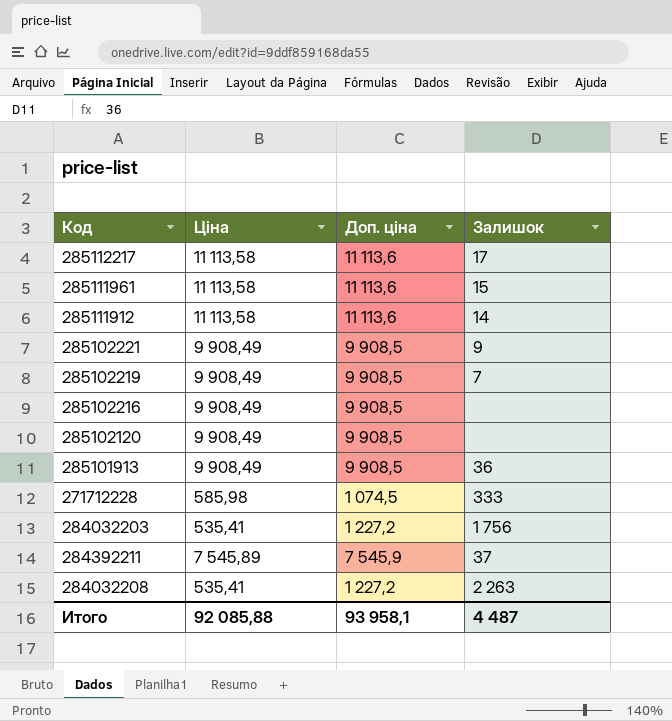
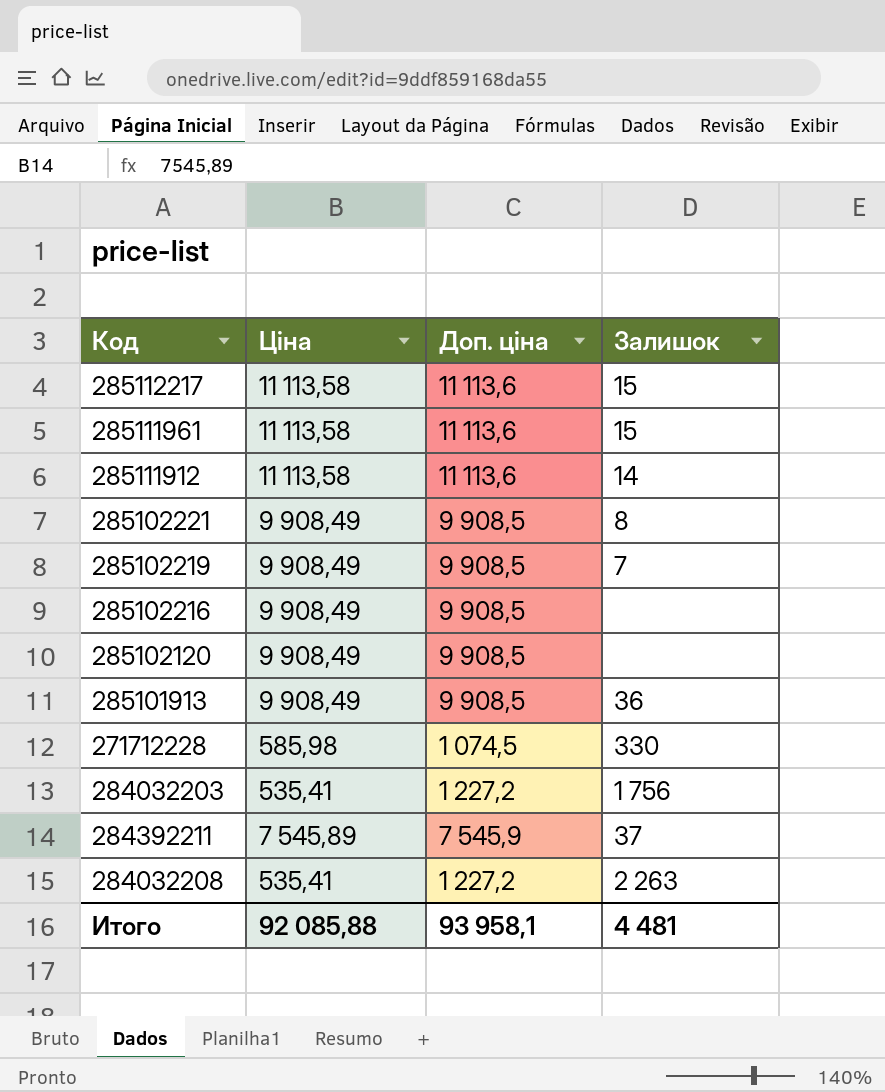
285112217 | Залишок: 17 -> 15
285102221 | Залишок: 9 -> 8
271712228 | Залишок: 333 -> 330
Итого | Залишок: 4 487 -> 4 481

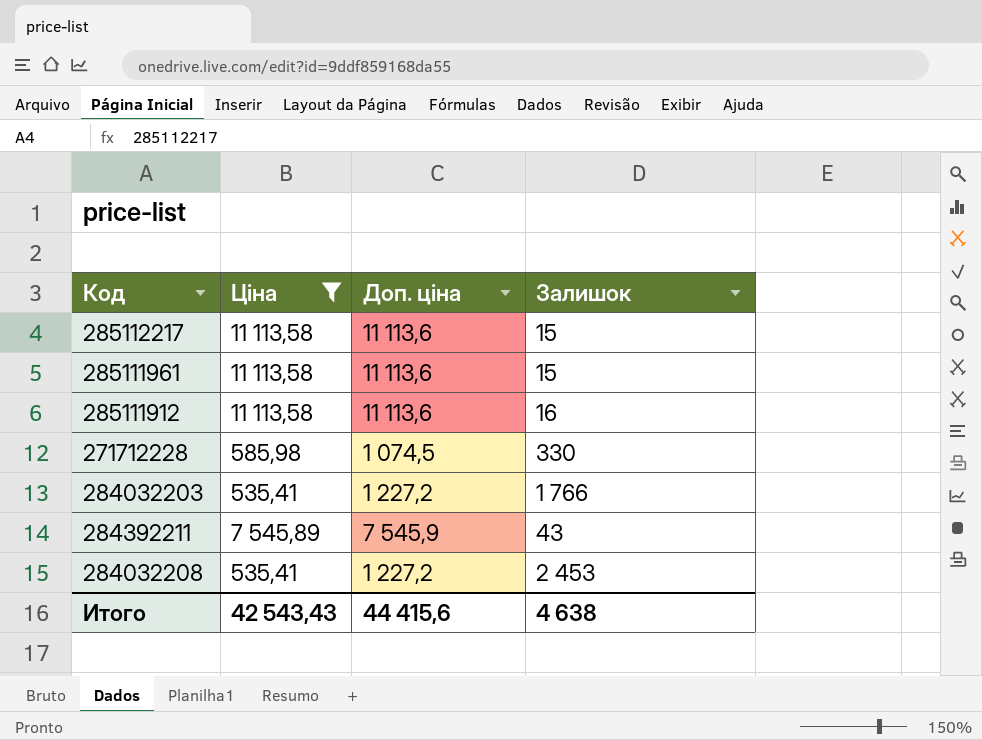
filter: none -> Ціна != 9 908,49
285111912 | Залишок: 14 -> 16
284032203 | Залишок: 1 756 -> 1 766
284392211 | Залишок: 37 -> 43
284032208 | Залишок: 2 263 -> 2 453
Итого | Ціна: 92 085,88 -> 42 543,43
Итого | Доп. ціна: 93 958,1 -> 44 415,6
Итого | Залишок: 4 481 -> 4 638

